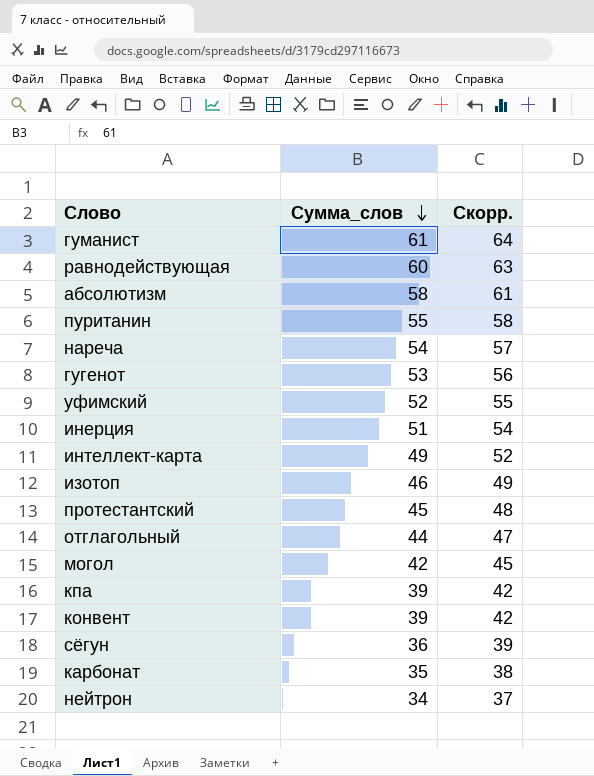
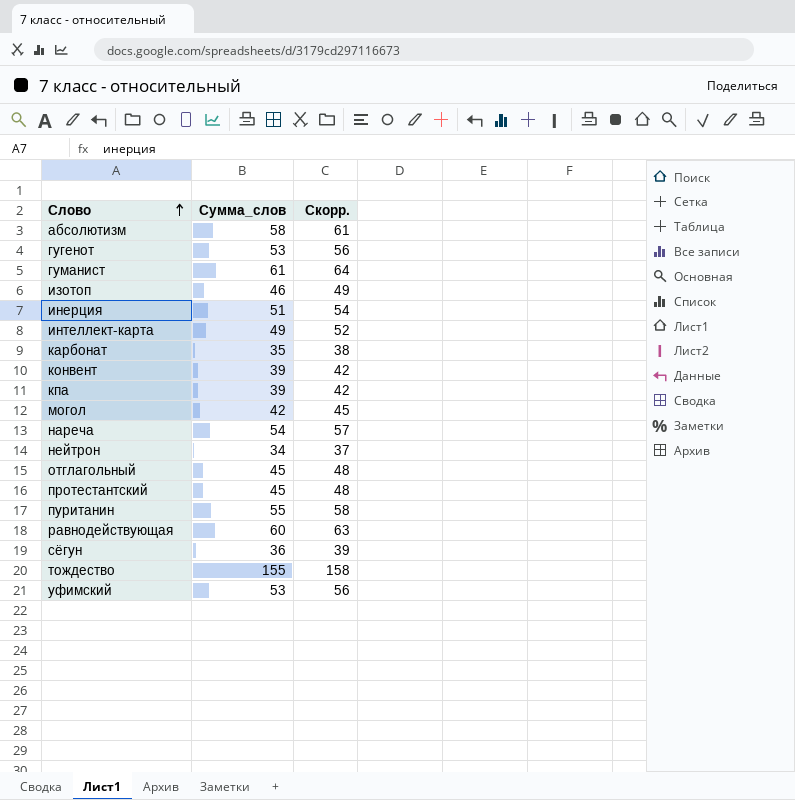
row order: Сумма_слов descending -> Слово ascending
отглагольный | Сумма_слов: 44 -> 45
отглагольный | Скорр.: 47 -> 48
row тождество: none -> 155 | 158
уфимский | Сумма_слов: 52 -> 53
уфимский | Скорр.: 55 -> 56

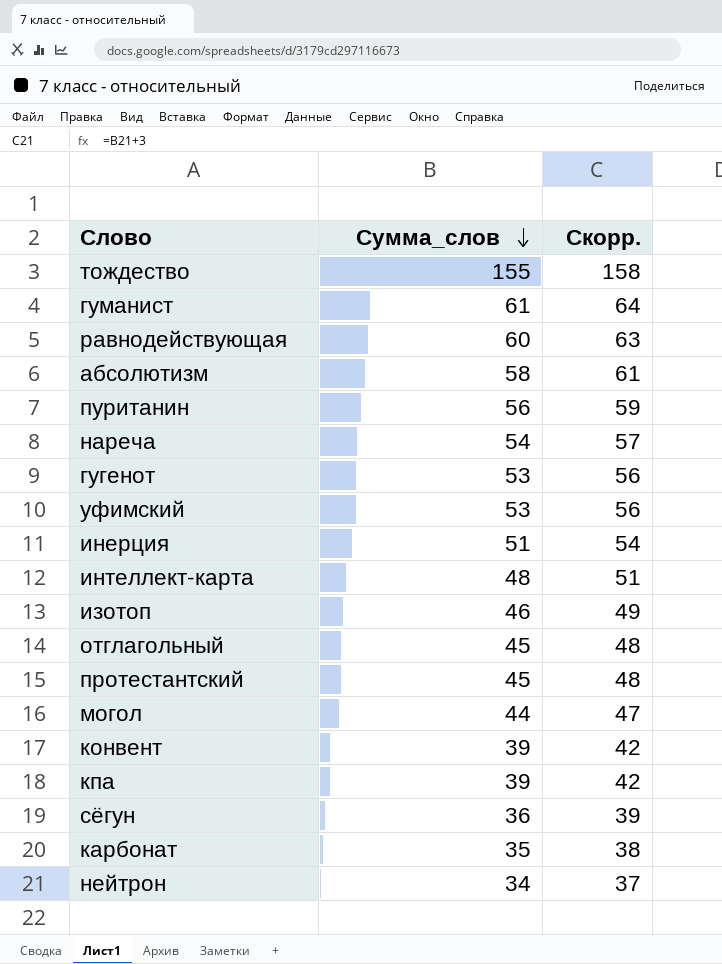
row order: Слово ascending -> Сумма_слов descending
пуританин | Сумма_слов: 55 -> 56
пуританин | Скорр.: 58 -> 59
интеллект-карта | Сумма_слов: 49 -> 48
интеллект-карта | Скорр.: 52 -> 51
могол | Сумма_слов: 42 -> 44
могол | Скорр.: 45 -> 47

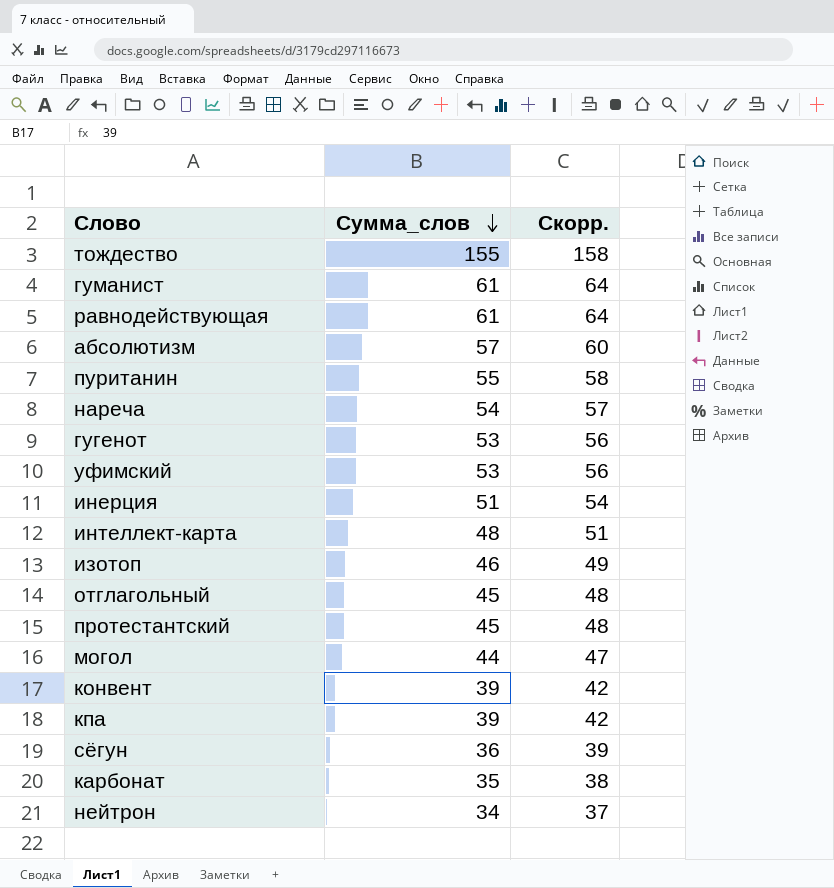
равнодействующая | Сумма_слов: 60 -> 61
равнодействующая | Скорр.: 63 -> 64
абсолютизм | Сумма_слов: 58 -> 57
абсолютизм | Скорр.: 61 -> 60
пуританин | Сумма_слов: 56 -> 55
пуританин | Скорр.: 59 -> 58

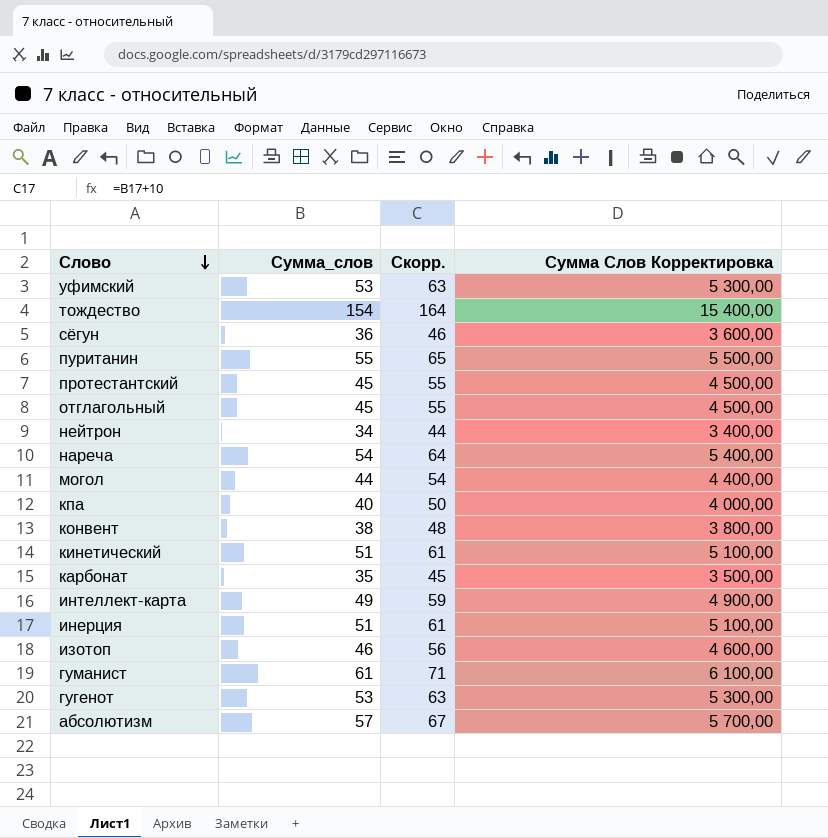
row order: Сумма_слов descending -> Слово descending
column Скорр. | formula: [Сумма_слов] + 3 -> [Сумма_слов] + 10
column Сумма Слов Корректировка | formula: none -> [Сумма_слов] * 100
row равнодействующая: 61 | 64 -> none
тождество | Сумма_слов: 155 -> 154
кпа | Сумма_слов: 39 -> 40
конвент | Сумма_слов: 39 -> 38
row кинетический: none -> 51 | 61 | 5 100,00
интеллект-карта | Сумма_слов: 48 -> 49

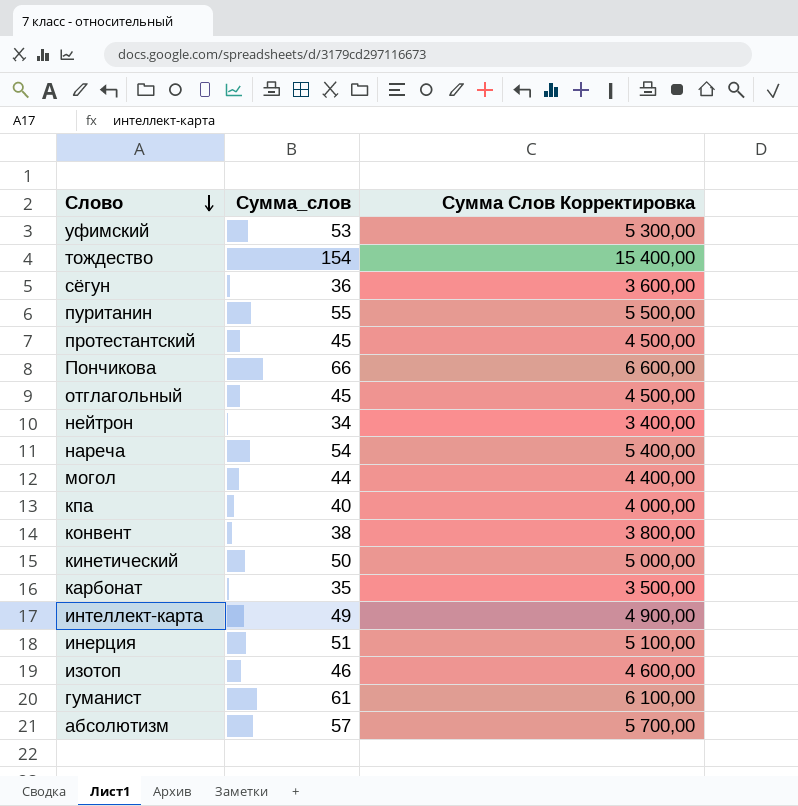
column Скорр. | formula: [Сумма_слов] + 10 -> none
row гугенот: 53 | 63 | 5 300,00 -> none
row Пончикова: none -> 66 | 6 600,00
кинетический | Сумма_слов: 51 -> 50
кинетический | Сумма Слов Корректировка: 5 100,00 -> 5 000,00

